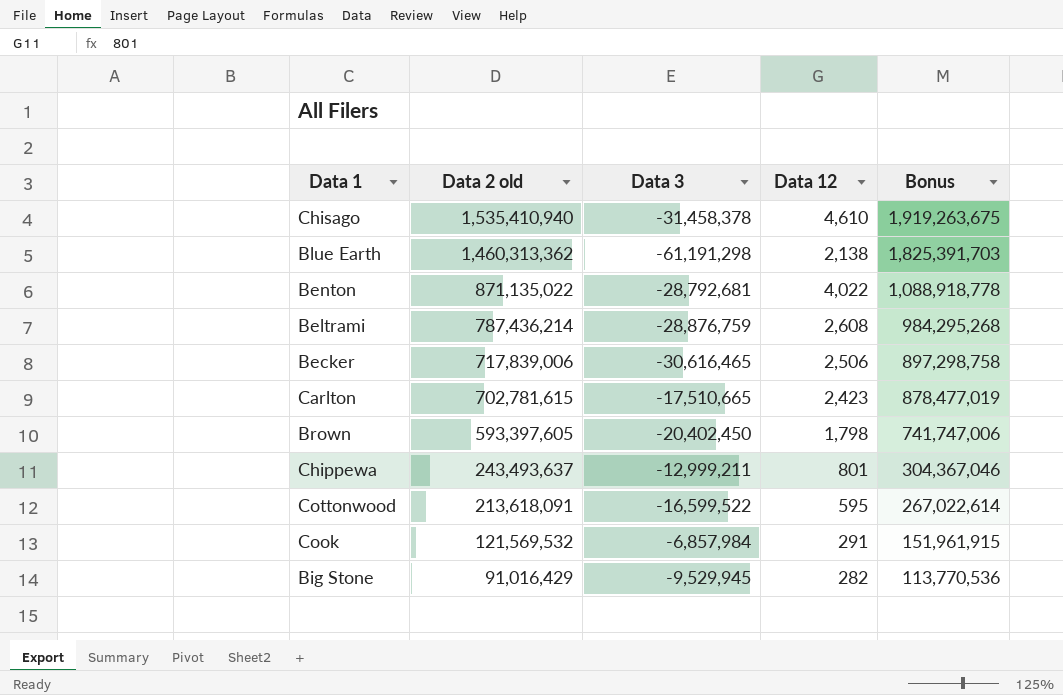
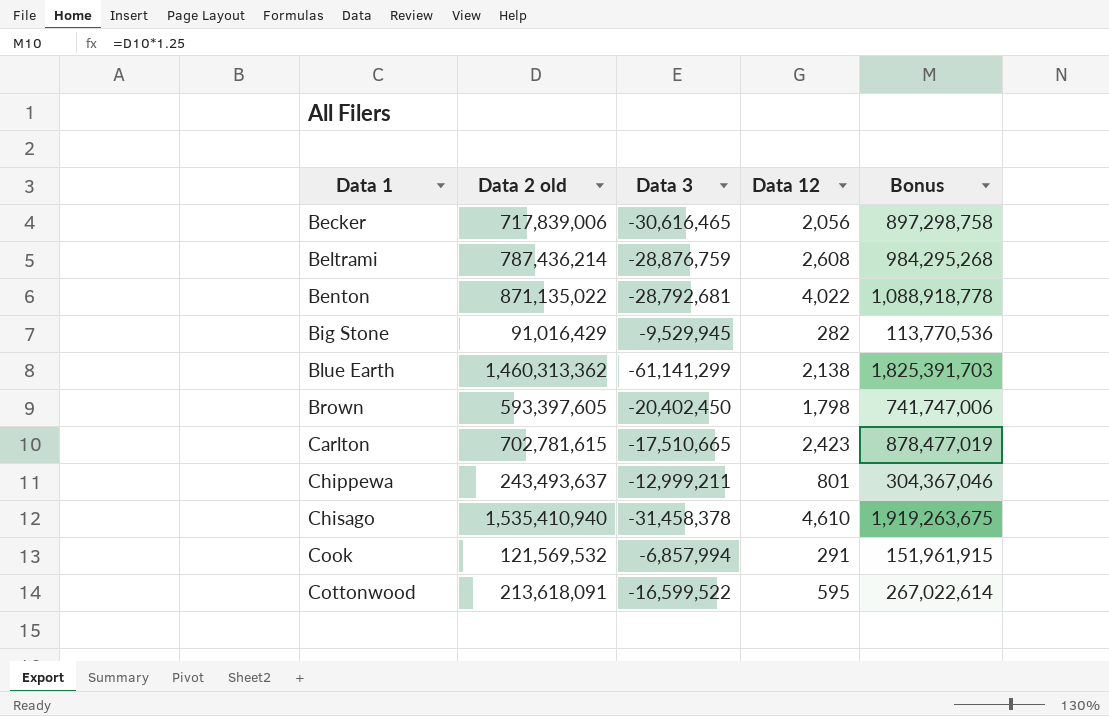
row order: Data 2 old descending -> Data 1 ascending
Becker | Data 12: 2,506 -> 2,056
Blue Earth | Data 3: -61,191,298 -> -61,141,299
Cook | Data 3: -6,857,984 -> -6,857,994

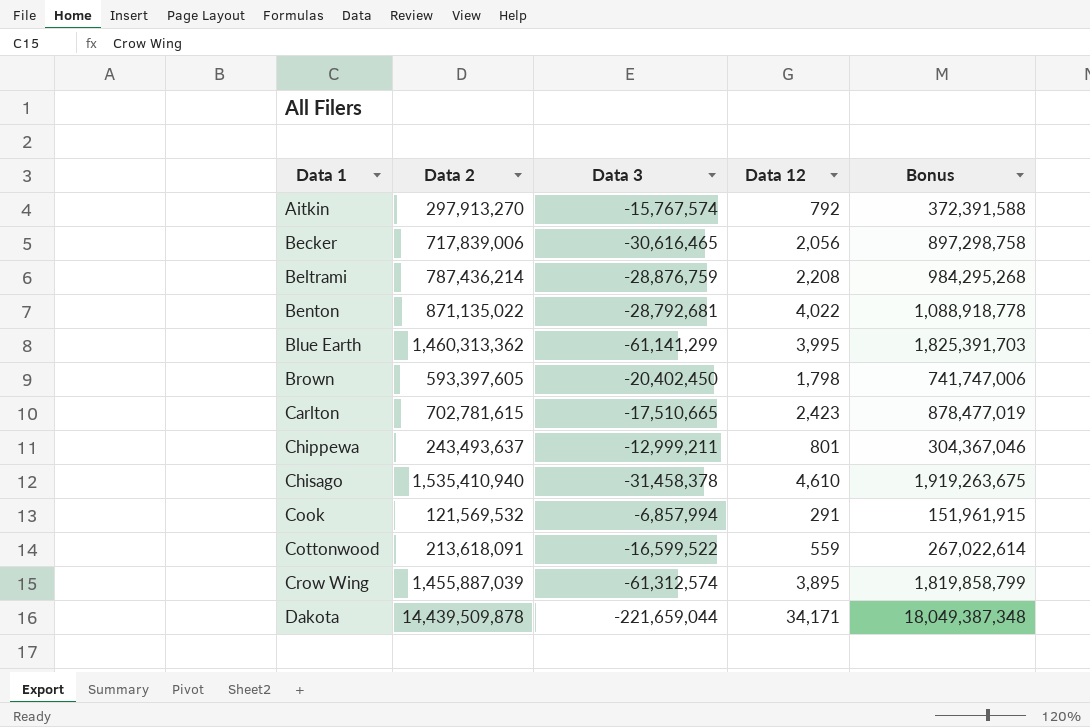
column name: Data 2 old -> Data 2
row Big Stone: 91,016,429 | -9,529,945 | 282 | 113,770,536 -> none
row Aitkin: none -> 297,913,270 | -15,767,574 | 792 | 372,391,588
Beltrami | Data 12: 2,608 -> 2,208
Blue Earth | Data 12: 2,138 -> 3,995
Cottonwood | Data 12: 595 -> 559
row Crow Wing: none -> 1,455,887,039 | -61,312,574 | 3,895 | 1,819,858,799
row Dakota: none -> 14,439,509,878 | -221,659,044 | 34,171 | 18,049,387,348

